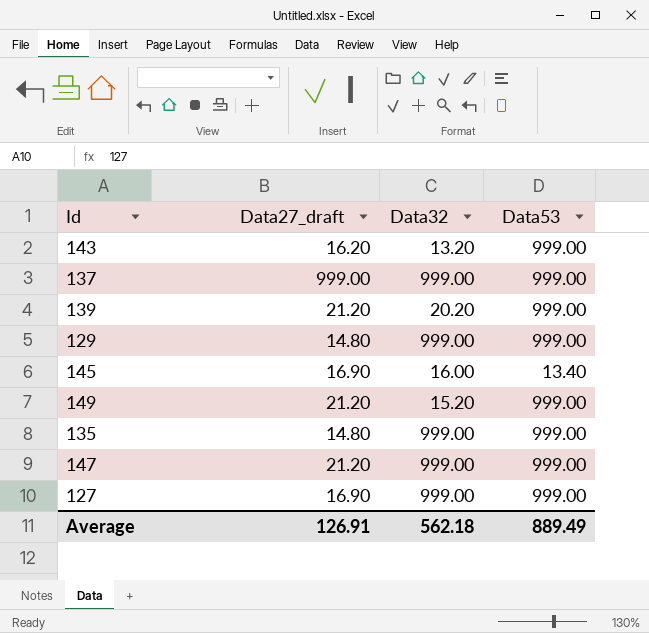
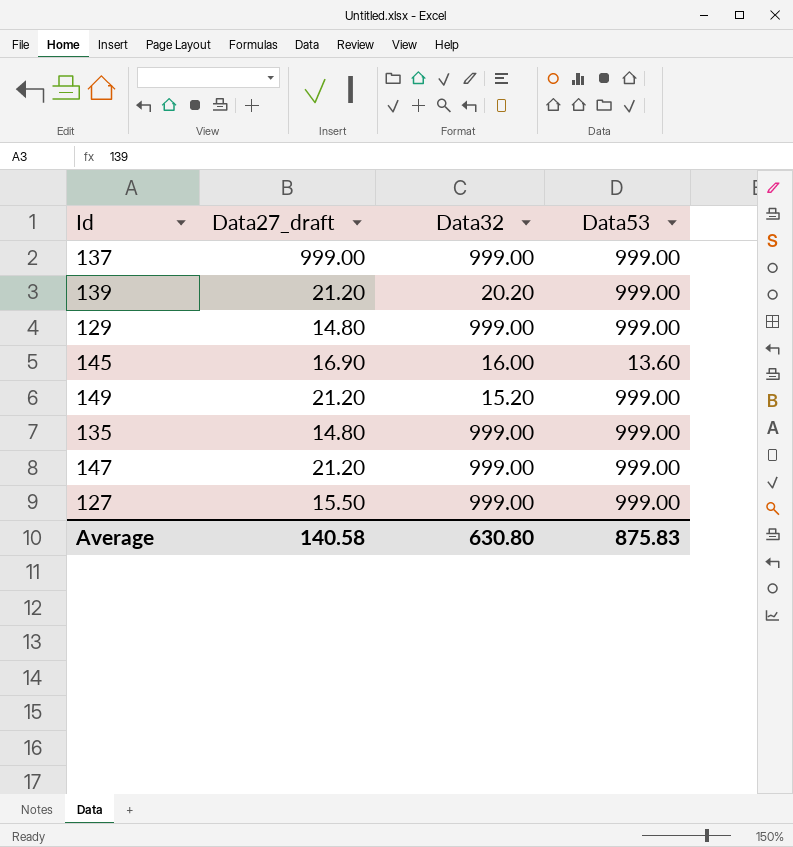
row 143: 16.20 | 13.20 | 999.00 -> none
145 | Data53: 13.40 -> 13.60
127 | Data27_draft: 16.90 -> 15.50
Average | Data27_draft: 126.91 -> 140.58
Average | Data32: 562.18 -> 630.80
Average | Data53: 889.49 -> 875.83

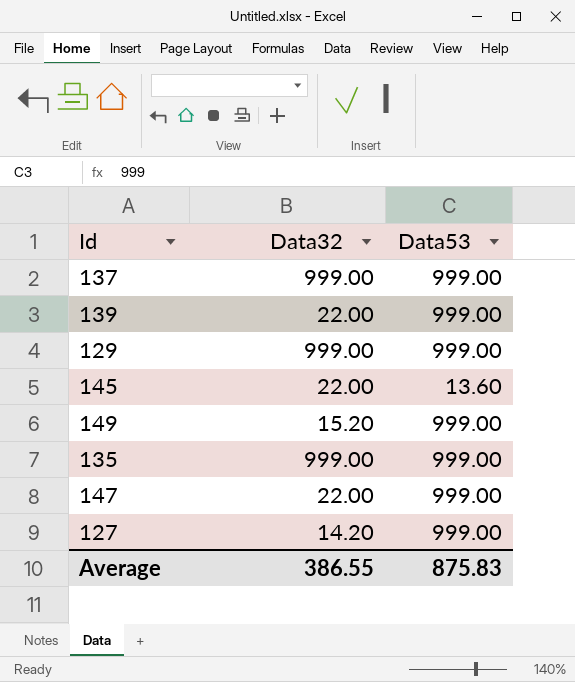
column Data27_draft | position: 2 -> none
139 | Data32: 20.20 -> 22.00
145 | Data32: 16.00 -> 22.00
147 | Data32: 999.00 -> 22.00
127 | Data32: 999.00 -> 14.20
Average | Data32: 630.80 -> 386.55

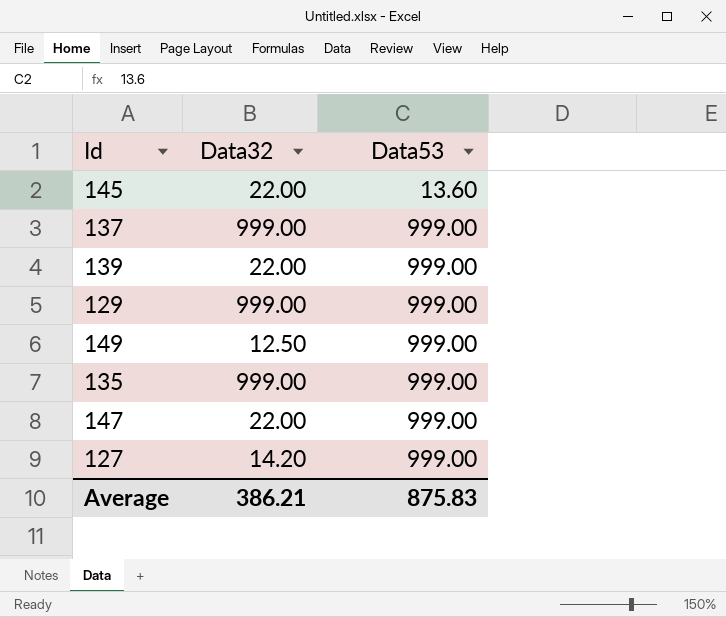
row order: none -> Data53 ascending
149 | Data32: 15.20 -> 12.50
Average | Data32: 386.55 -> 386.21

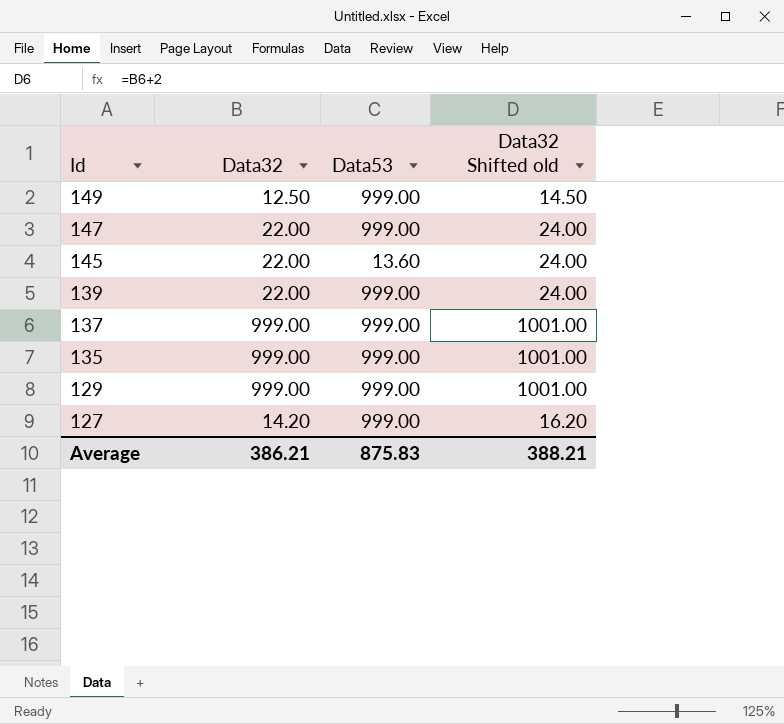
row order: Data53 ascending -> Id descending
column Data32 Shifted old | formula: none -> [Data32] + 2

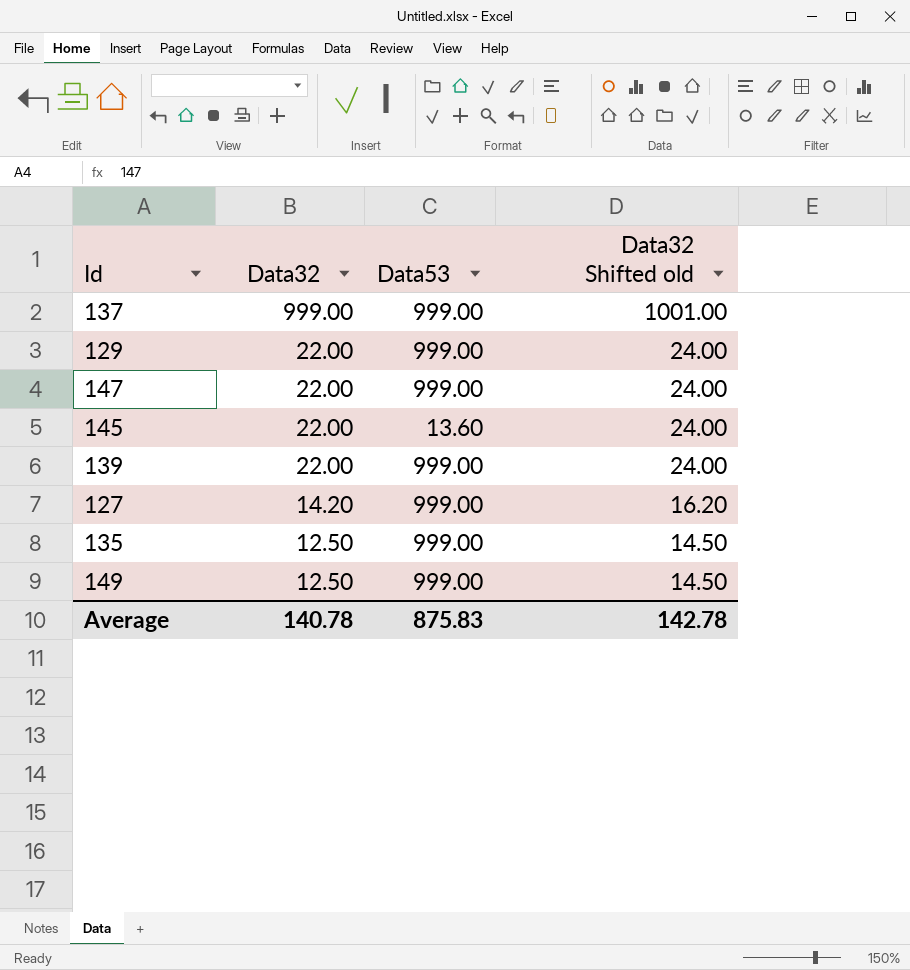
row order: Id descending -> Data32 descending
129 | Data32: 999.00 -> 22.00
129 | Data32 Shifted old: 1001.00 -> 24.00
135 | Data32: 999.00 -> 12.50
135 | Data32 Shifted old: 1001.00 -> 14.50
Average | Data32: 386.21 -> 140.78
Average | Data32 Shifted old: 388.21 -> 142.78

